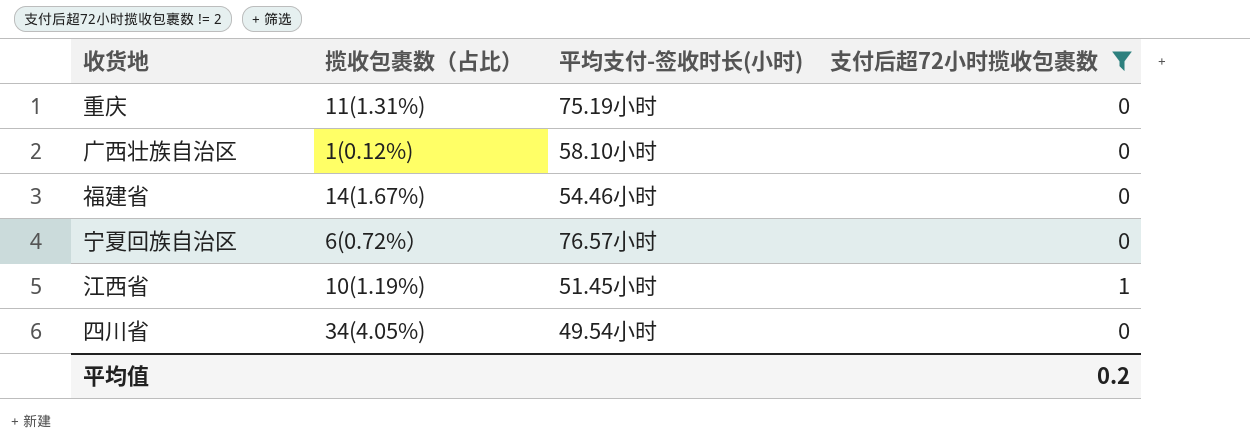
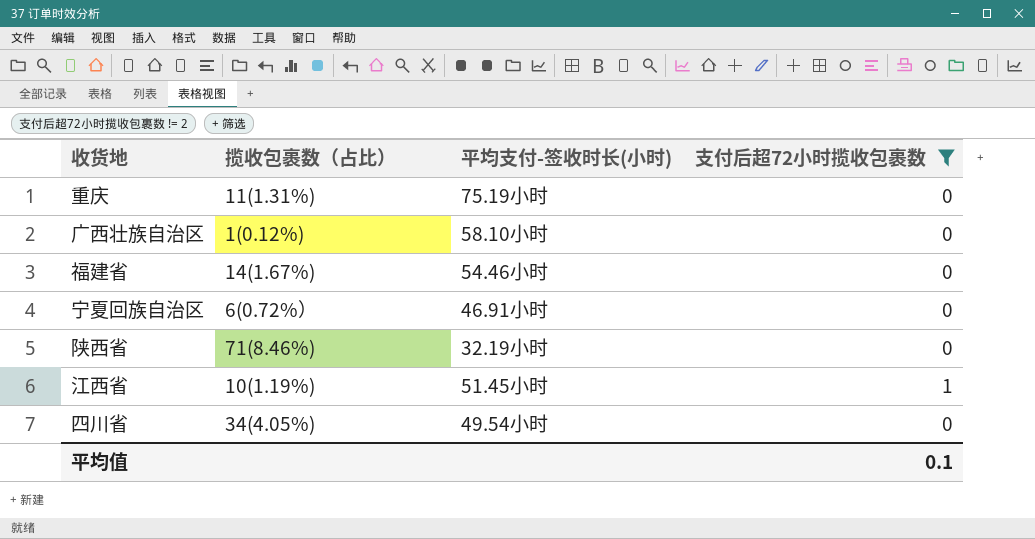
宁夏回族自治区 | 平均支付-签收时长(小时): 76.57小时 -> 46.91小时
row 陕西省: none -> 71(8.46%) | 32.19小时 | 0
平均值 | 支付后超72小时揽收包裹数: 0.2 -> 0.1

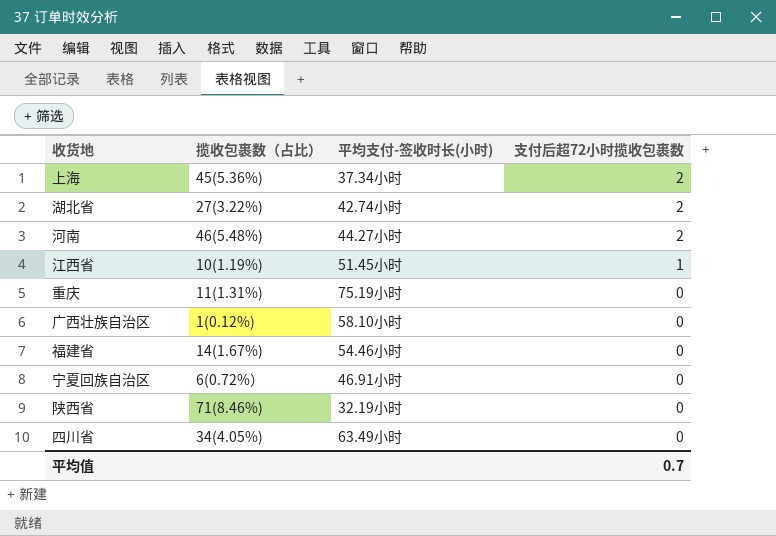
filter: 支付后超72小时揽收包裹数 != 2 -> none
row order: none -> 支付后超72小时揽收包裹数 descending
四川省 | 平均支付-签收时长(小时): 49.54小时 -> 63.49小时
平均值 | 支付后超72小时揽收包裹数: 0.1 -> 0.7

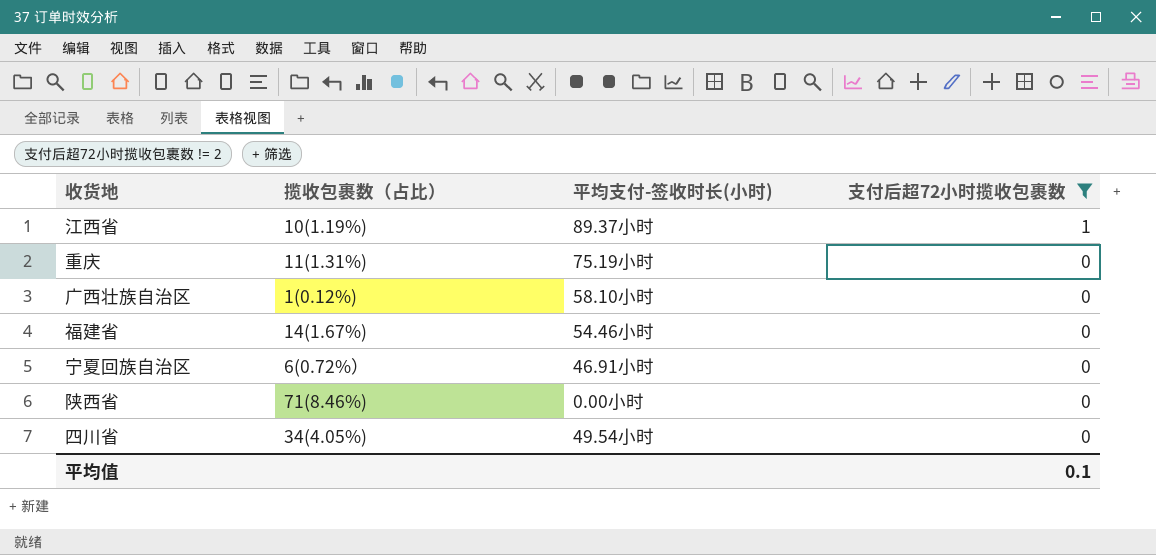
filter: none -> 支付后超72小时揽收包裹数 != 2
江西省 | 平均支付-签收时长(小时): 51.45小时 -> 89.37小时
陕西省 | 平均支付-签收时长(小时): 32.19小时 -> 0.00小时
四川省 | 平均支付-签收时长(小时): 63.49小时 -> 49.54小时
平均值 | 支付后超72小时揽收包裹数: 0.7 -> 0.1

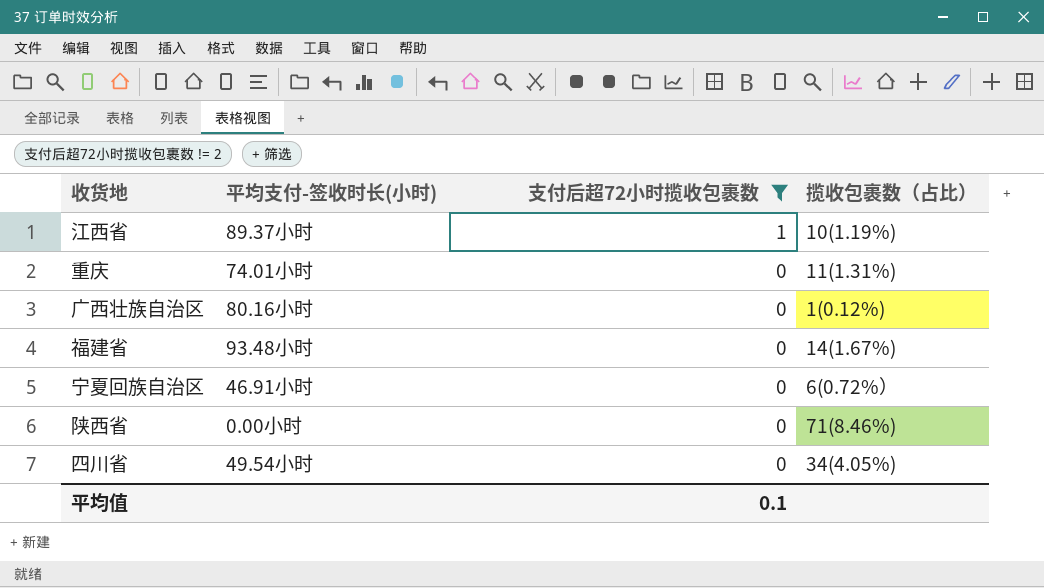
column 揽收包裹数（占比） | position: 2 -> 4
重庆 | 平均支付-签收时长(小时): 75.19小时 -> 74.01小时
广西壮族自治区 | 平均支付-签收时长(小时): 58.10小时 -> 80.16小时
福建省 | 平均支付-签收时长(小时): 54.46小时 -> 93.48小时

